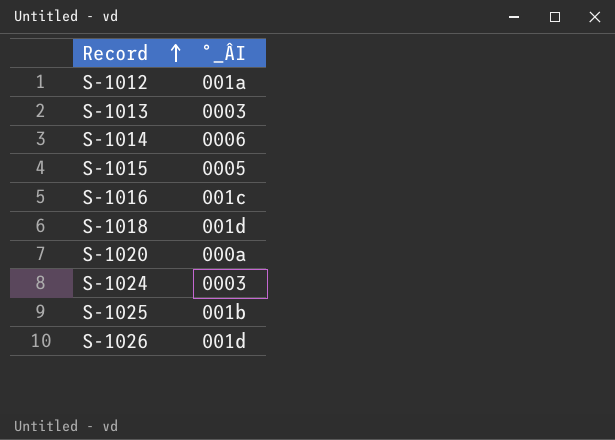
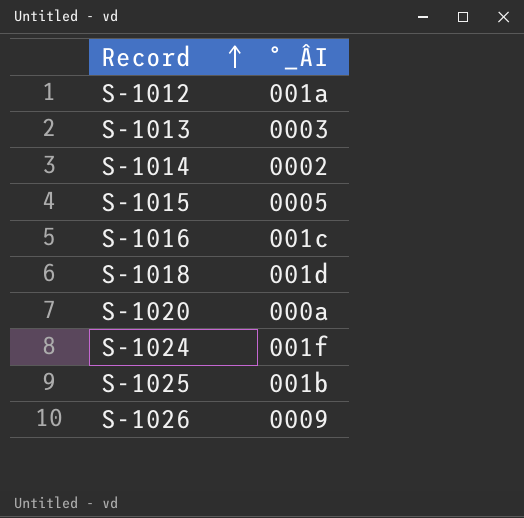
S-1014 | °_ÂI: 0006 -> 0002
S-1024 | °_ÂI: 0003 -> 001f
S-1026 | °_ÂI: 001d -> 0009

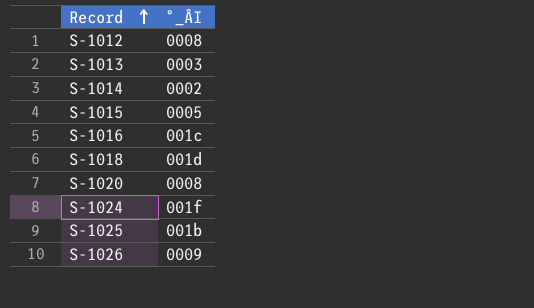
S-1012 | °_ÂI: 001a -> 0008
S-1020 | °_ÂI: 000a -> 0008

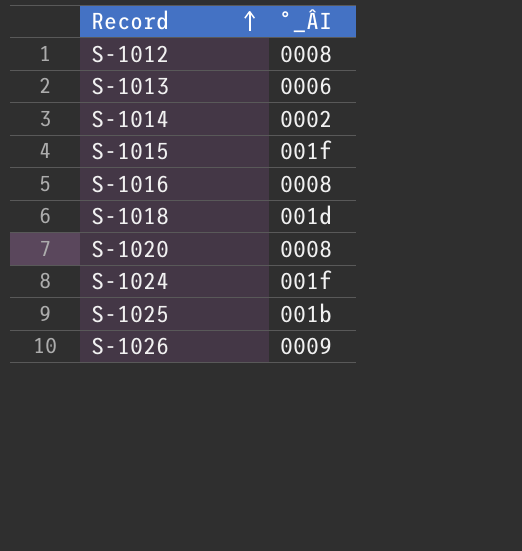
S-1013 | °_ÂI: 0003 -> 0006
S-1015 | °_ÂI: 0005 -> 001f
S-1016 | °_ÂI: 001c -> 0008

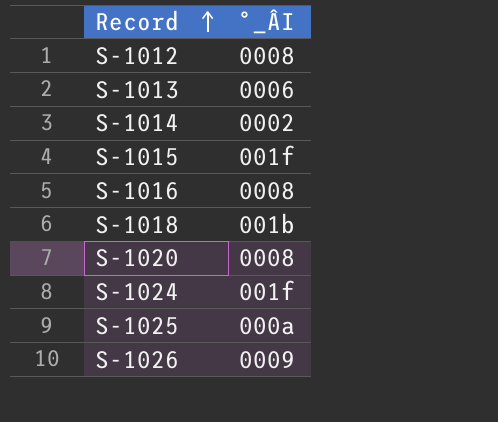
S-1018 | °_ÂI: 001d -> 001b
S-1025 | °_ÂI: 001b -> 000a

